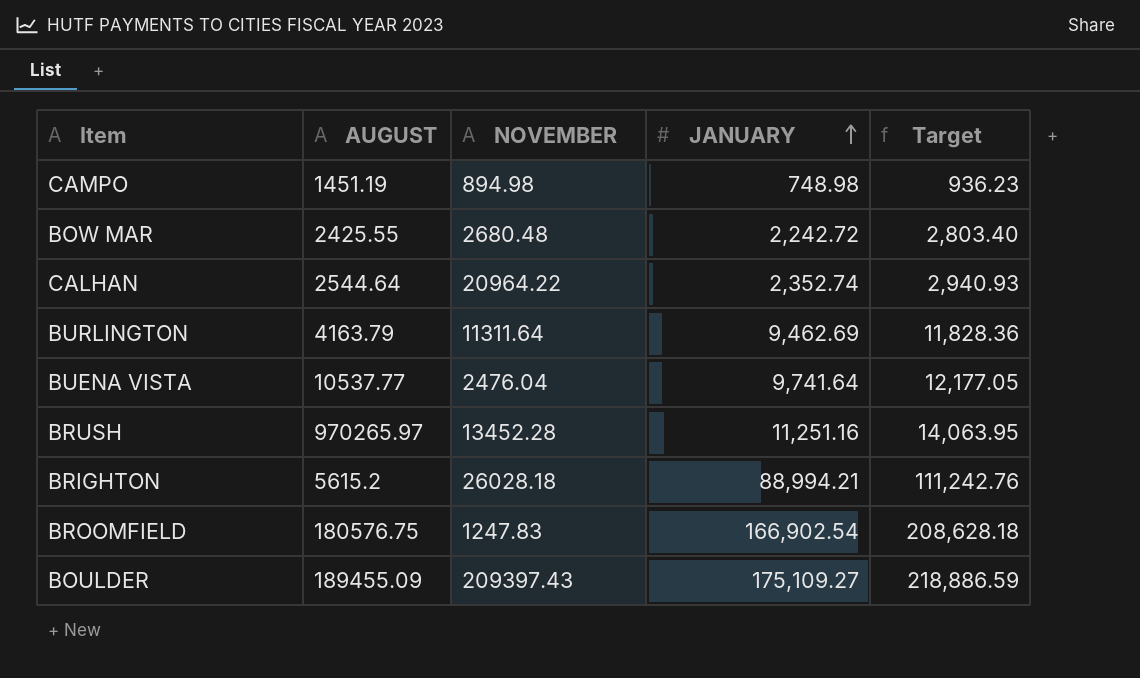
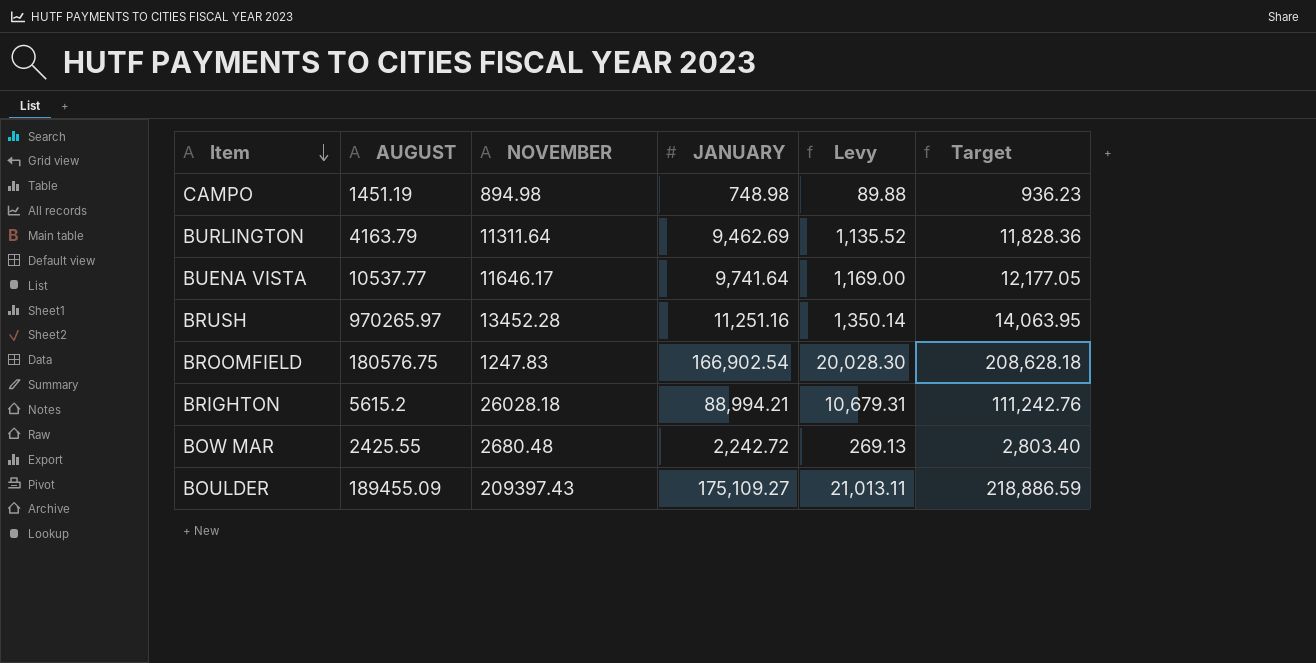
row order: JANUARY ascending -> Item descending
column Levy | formula: none -> [JANUARY] * 0.12
row CALHAN: 2544.64 | 20964.22 | 2,352.74 | 2,940.93 -> none
BUENA VISTA | NOVEMBER: 2476.04 -> 11646.17

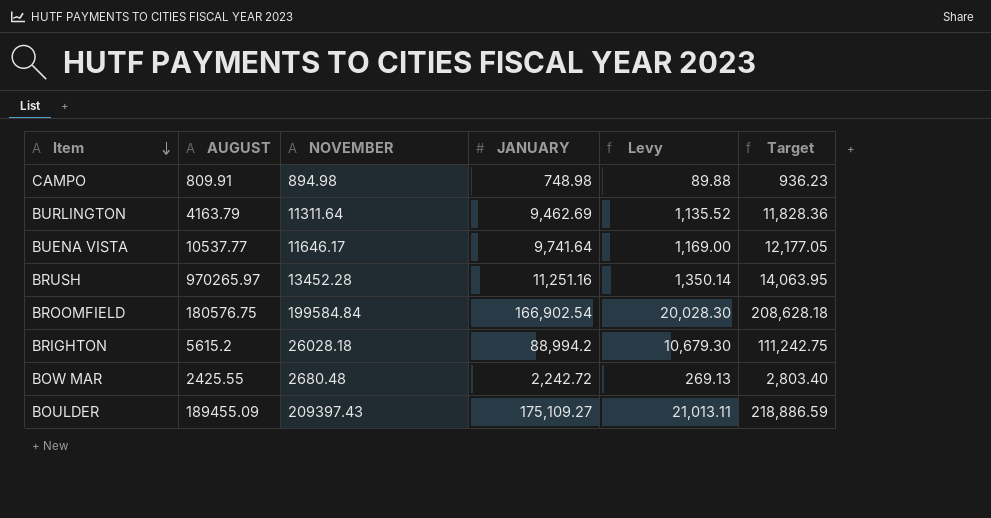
CAMPO | AUGUST: 1451.19 -> 809.91
BROOMFIELD | NOVEMBER: 1247.83 -> 199584.84
BRIGHTON | JANUARY: 88,994.21 -> 88,994.2
BRIGHTON | Levy: 10,679.31 -> 10,679.30
BRIGHTON | Target: 111,242.76 -> 111,242.75

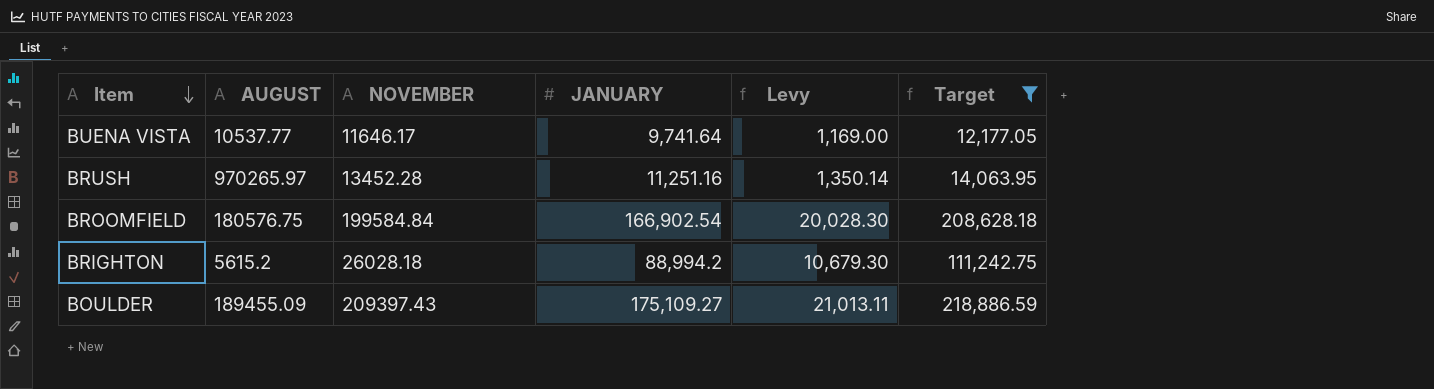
filter: none -> Target >= 12,177.05

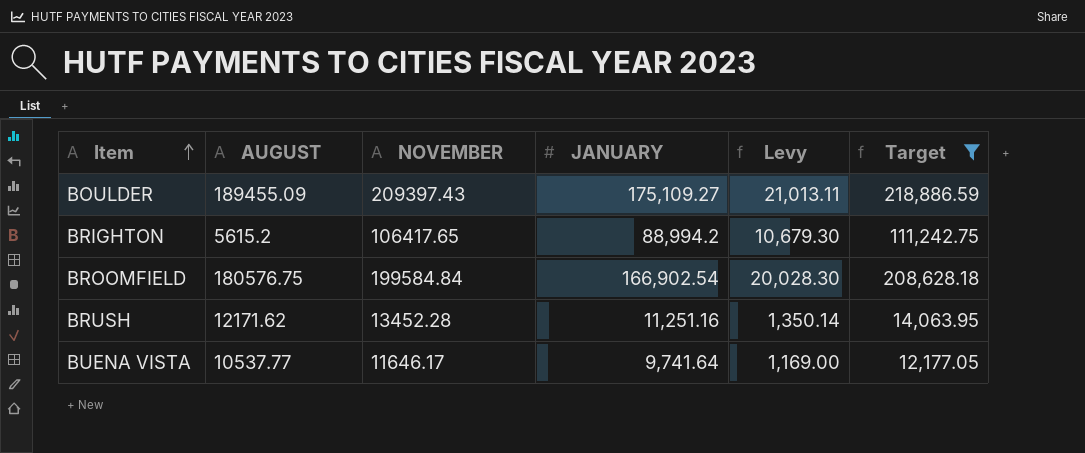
row order: Item descending -> Item ascending
BRIGHTON | NOVEMBER: 26028.18 -> 106417.65
BRUSH | AUGUST: 970265.97 -> 12171.62

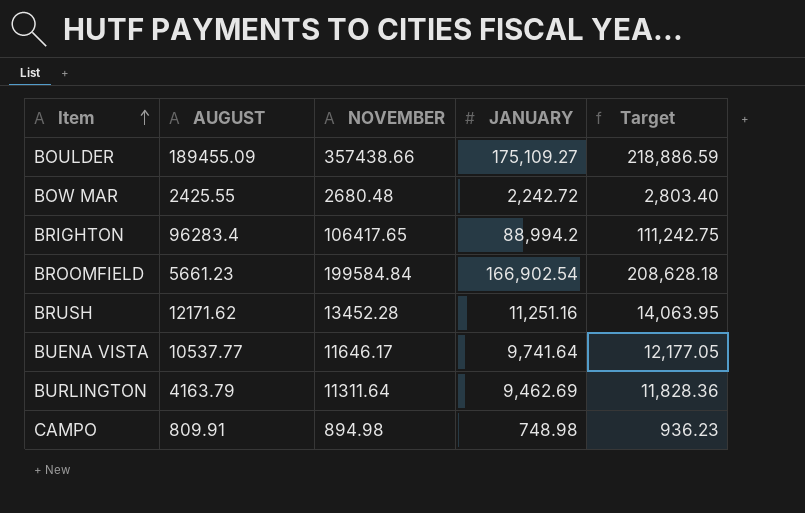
filter: Target >= 12,177.05 -> none
column Levy | formula: [JANUARY] * 0.12 -> none
BOULDER | NOVEMBER: 209397.43 -> 357438.66
BRIGHTON | AUGUST: 5615.2 -> 96283.4
BROOMFIELD | AUGUST: 180576.75 -> 5661.23

